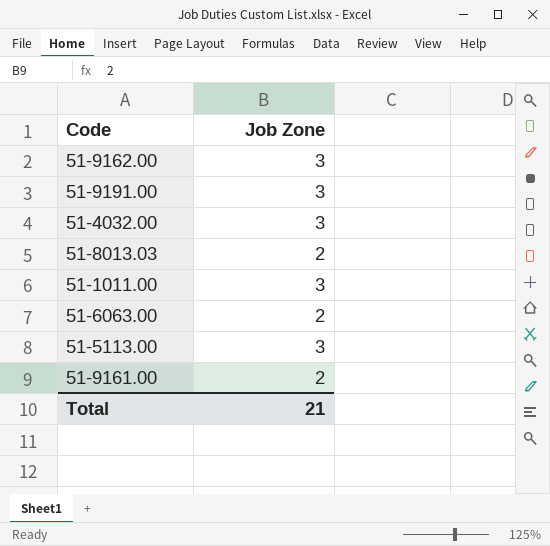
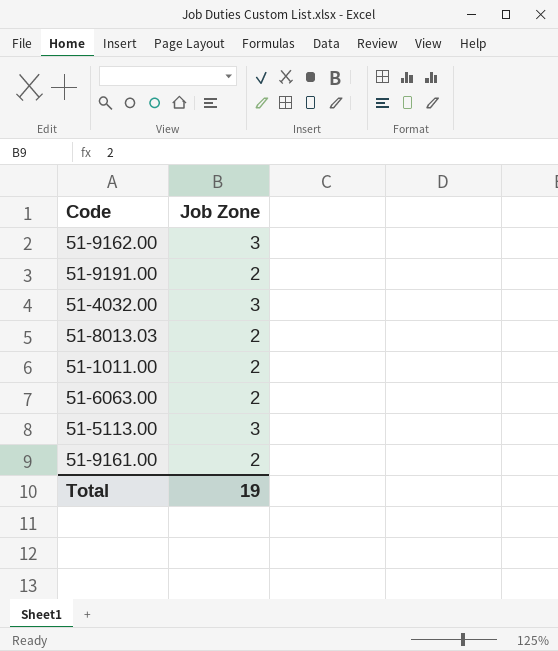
51-9191.00 | Job Zone: 3 -> 2
51-1011.00 | Job Zone: 3 -> 2
Total | Job Zone: 21 -> 19

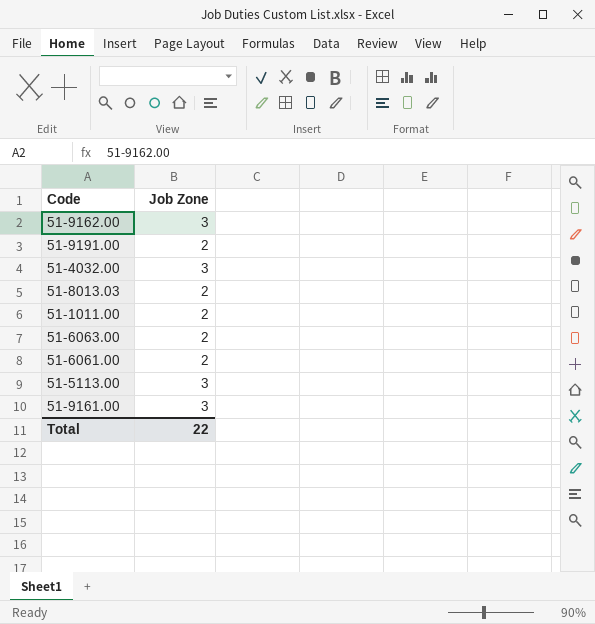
row 51-6061.00: none -> 2
51-9161.00 | Job Zone: 2 -> 3
Total | Job Zone: 19 -> 22

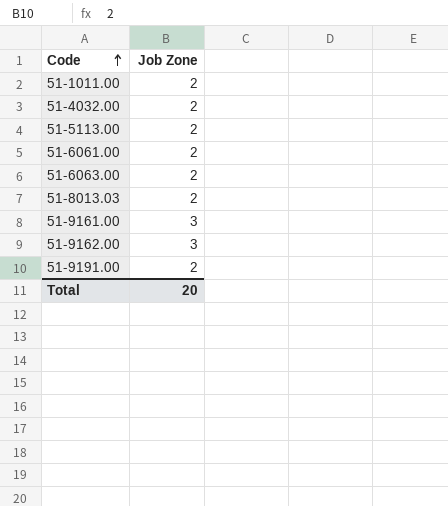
row order: none -> Code ascending
51-4032.00 | Job Zone: 3 -> 2
51-5113.00 | Job Zone: 3 -> 2
Total | Job Zone: 22 -> 20

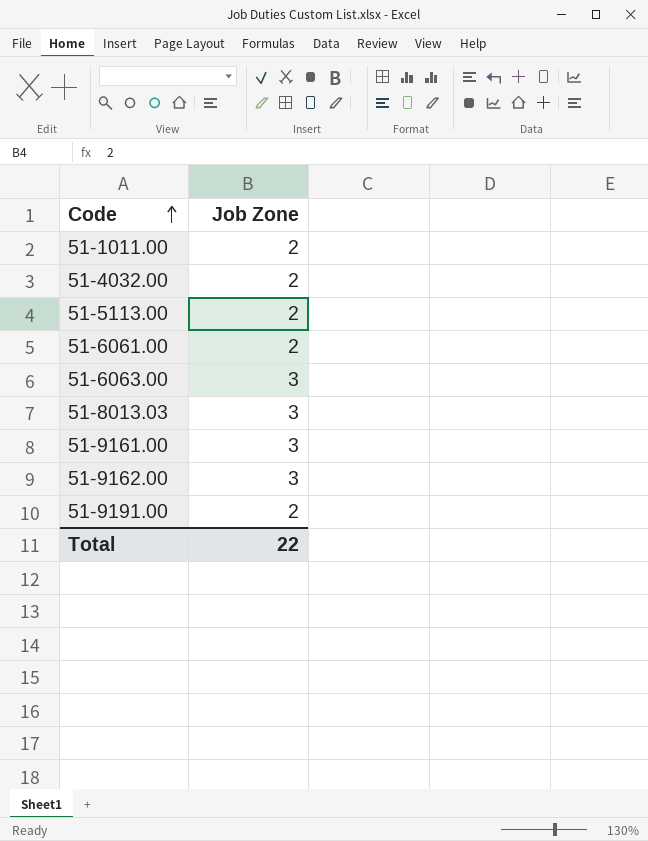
51-6063.00 | Job Zone: 2 -> 3
51-8013.03 | Job Zone: 2 -> 3
Total | Job Zone: 20 -> 22

